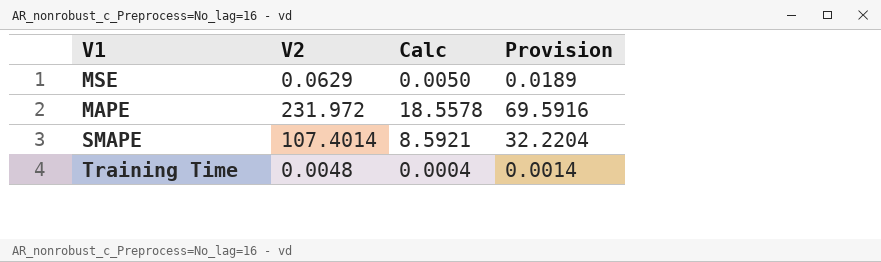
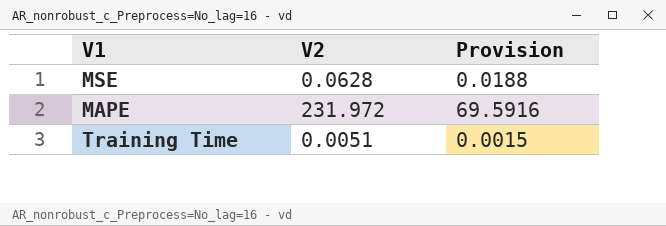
column Calc | formula: [V2] * 0.08 -> none
row SMAPE: 107.4014 | 8.5921 | 32.2204 -> none
MSE | V2: 0.0629 -> 0.0628
MSE | Provision: 0.0189 -> 0.0188
Training Time | V2: 0.0048 -> 0.0051
Training Time | Provision: 0.0014 -> 0.0015

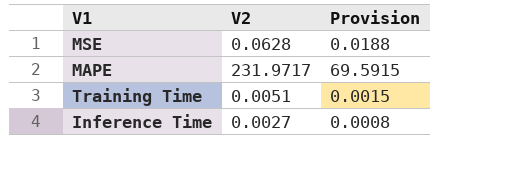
MAPE | V2: 231.972 -> 231.9717
MAPE | Provision: 69.5916 -> 69.5915
row Inference Time: none -> 0.0027 | 0.0008

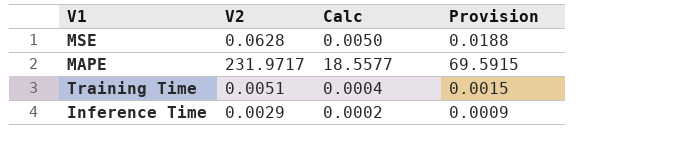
column Calc | formula: none -> [V2] * 0.08
Inference Time | V2: 0.0027 -> 0.0029
Inference Time | Provision: 0.0008 -> 0.0009

